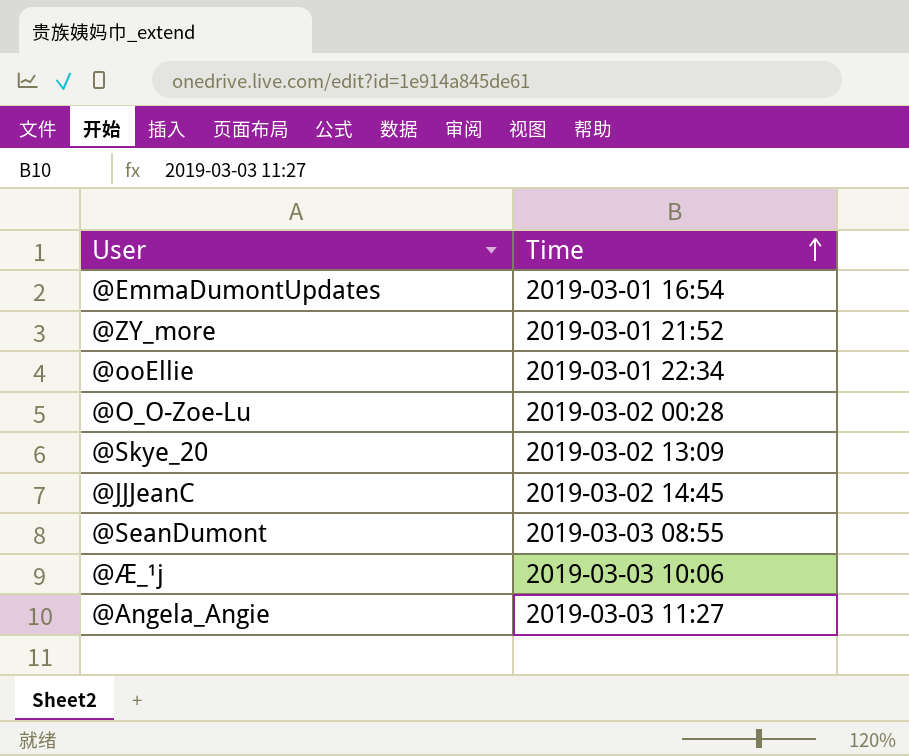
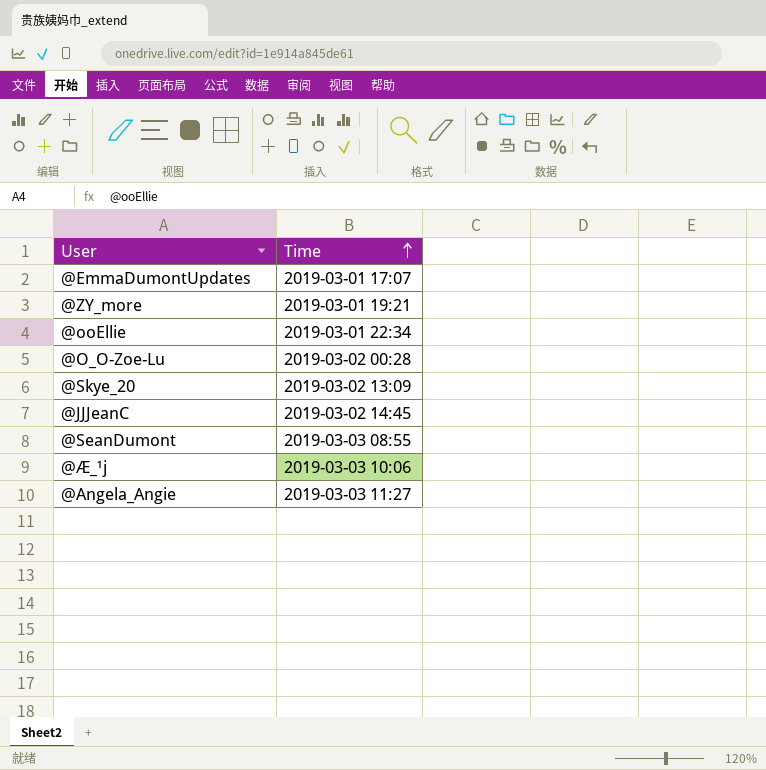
@EmmaDumontUpdates | Time: 2019-03-01 16:54 -> 2019-03-01 17:07
@ZY_more | Time: 2019-03-01 21:52 -> 2019-03-01 19:21

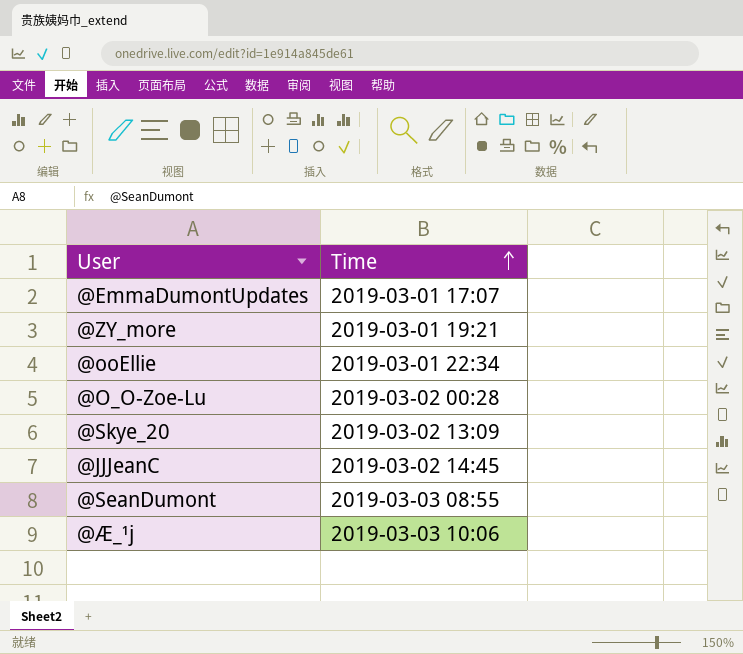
row @Angela_Angie: 2019-03-03 11:27 -> none

